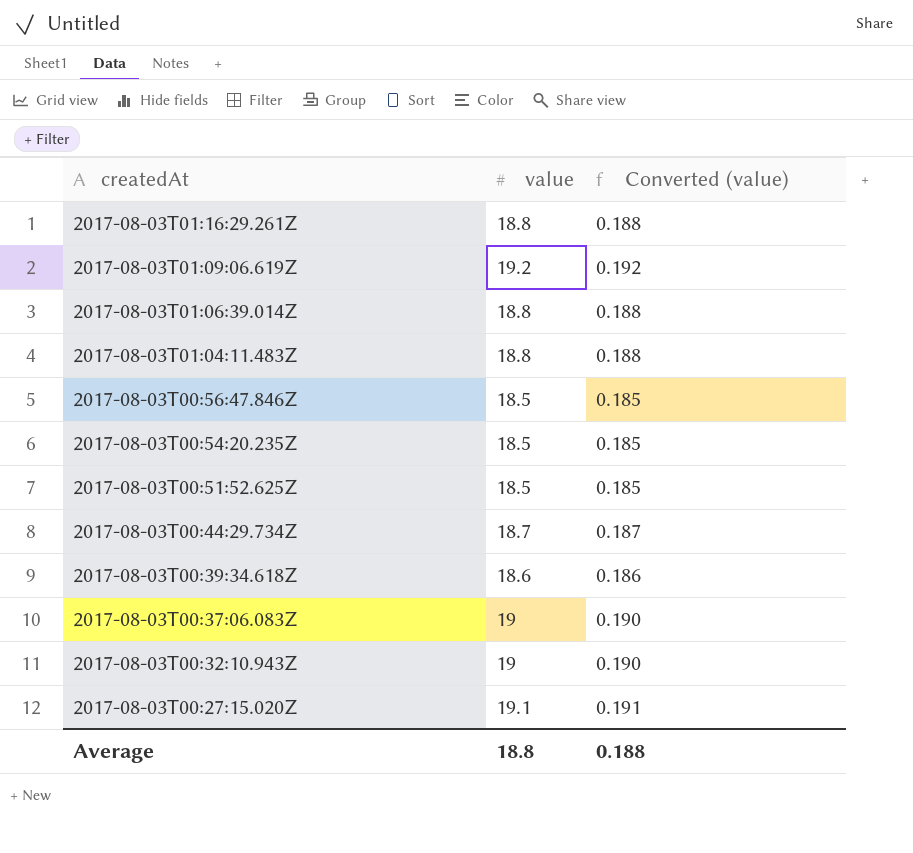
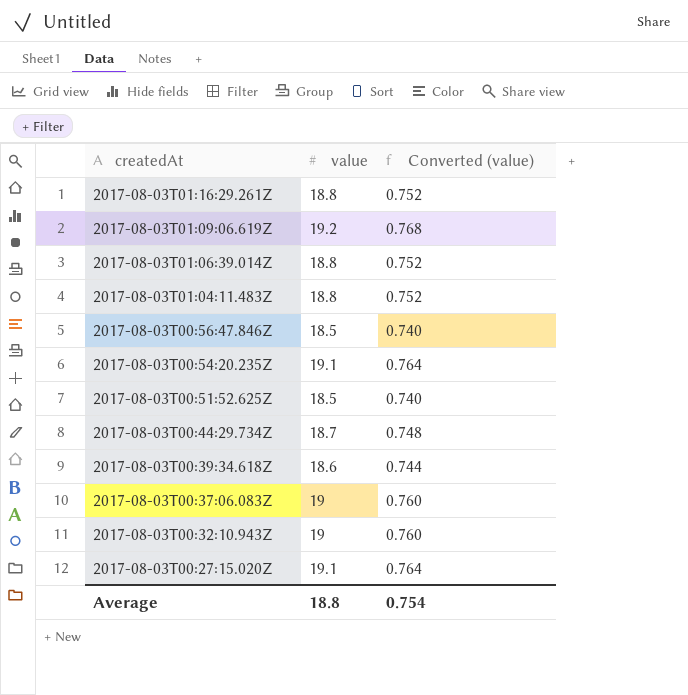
column Converted (value) | formula: [value] * 0.01 -> [value] * 0.04
2017-08-03T00:54:20.235Z | value: 18.5 -> 19.1
Average | Converted (value): 0.188 -> 0.754

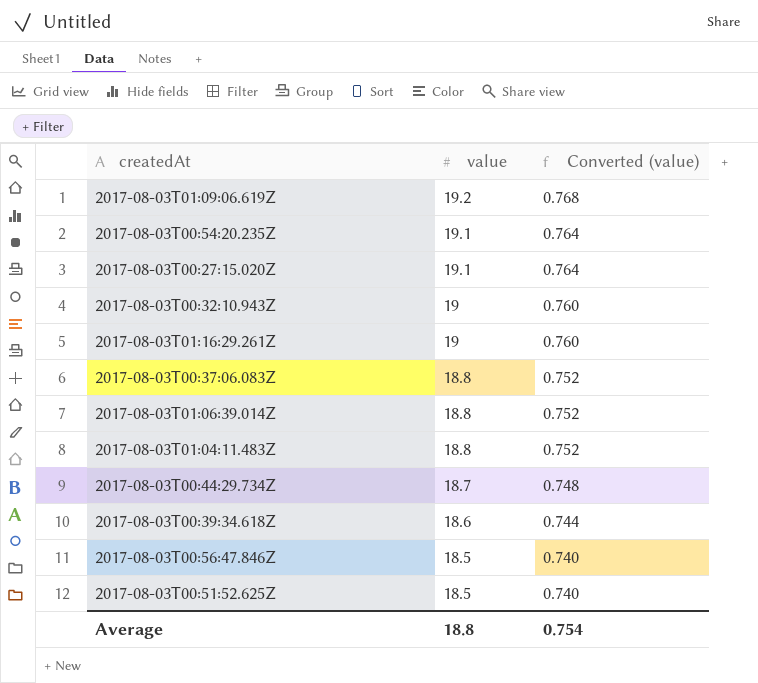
row order: createdAt descending -> value descending
2017-08-03T01:16:29.261Z | value: 18.8 -> 19
2017-08-03T01:16:29.261Z | Converted (value): 0.752 -> 0.760
2017-08-03T00:37:06.083Z | value: 19 -> 18.8
2017-08-03T00:37:06.083Z | Converted (value): 0.760 -> 0.752

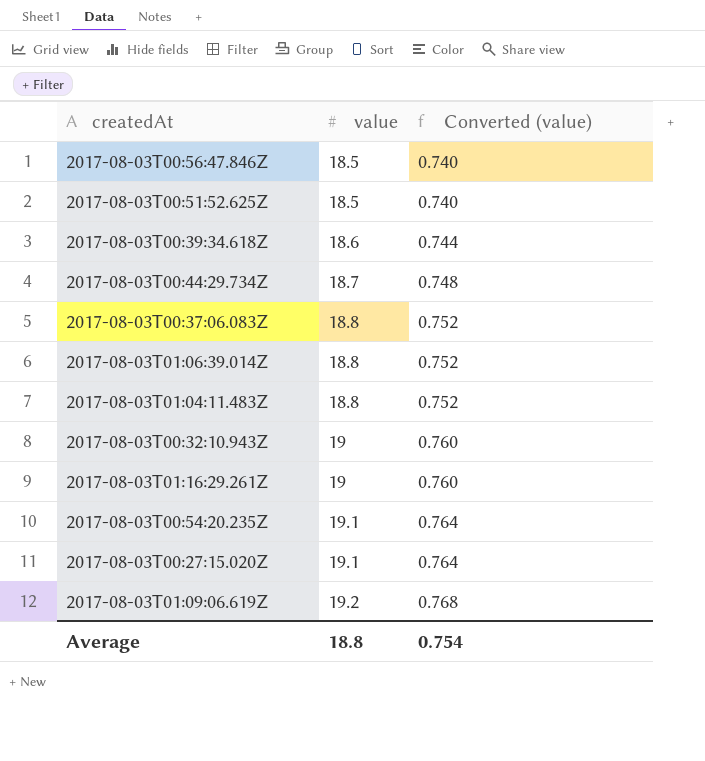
row order: value descending -> value ascending

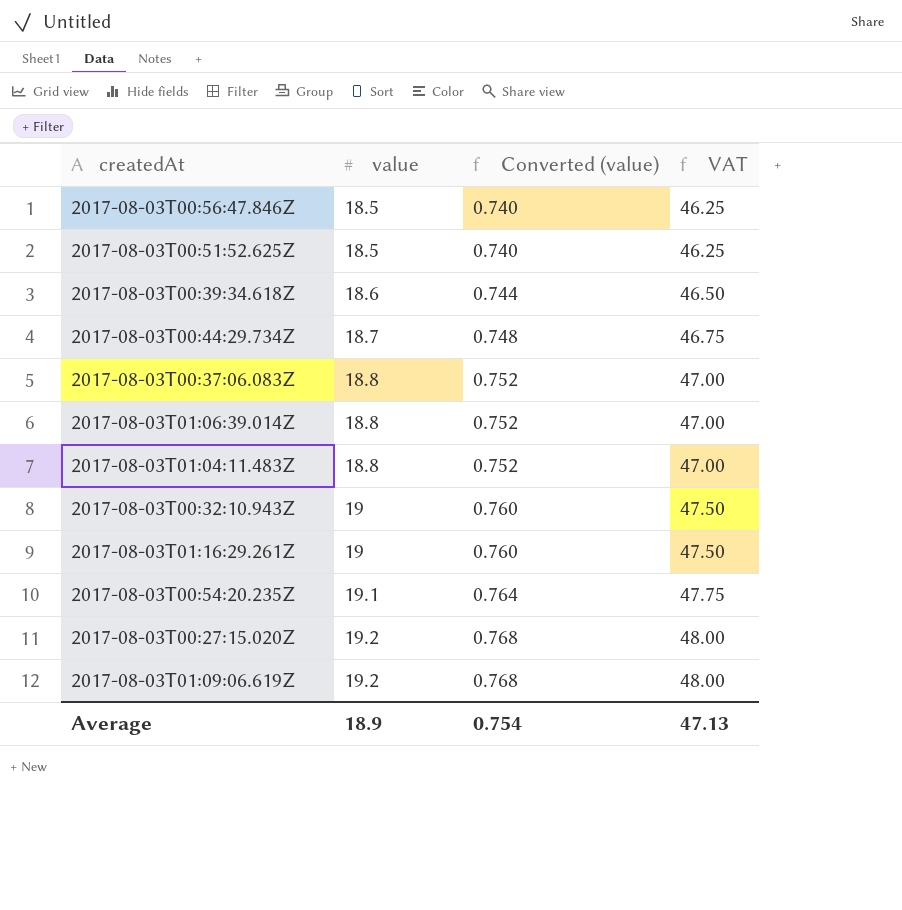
column VAT | formula: none -> [value] * 2.5
2017-08-03T00:27:15.020Z | value: 19.1 -> 19.2
2017-08-03T00:27:15.020Z | Converted (value): 0.764 -> 0.768
Average | value: 18.8 -> 18.9

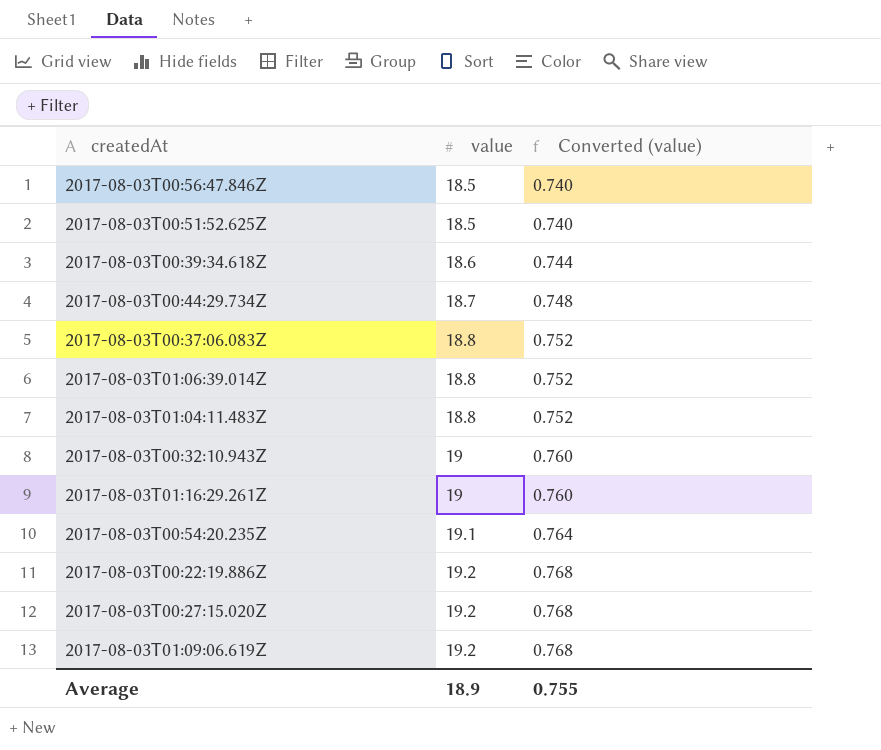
column VAT | formula: [value] * 2.5 -> none
row 2017-08-03T00:22:19.886Z: none -> 19.2 | 0.768
Average | Converted (value): 0.754 -> 0.755

